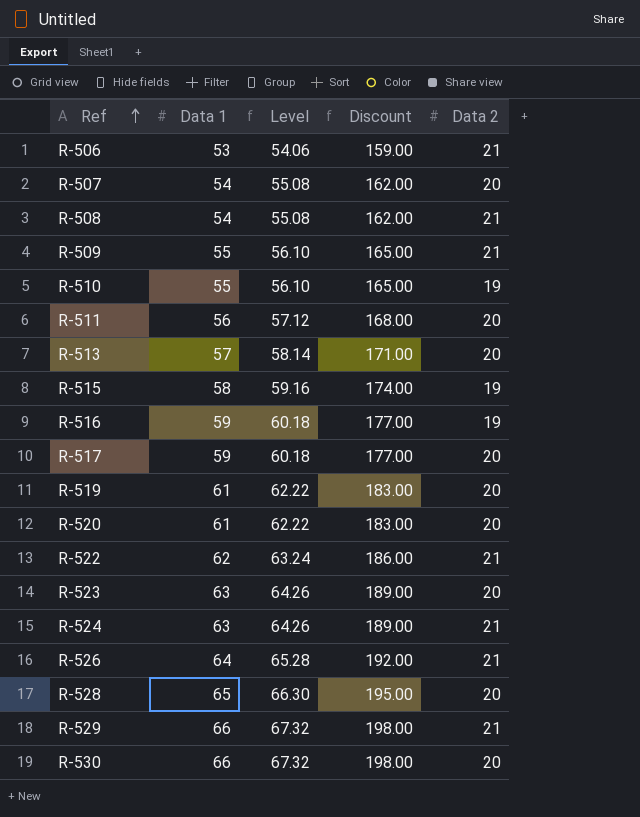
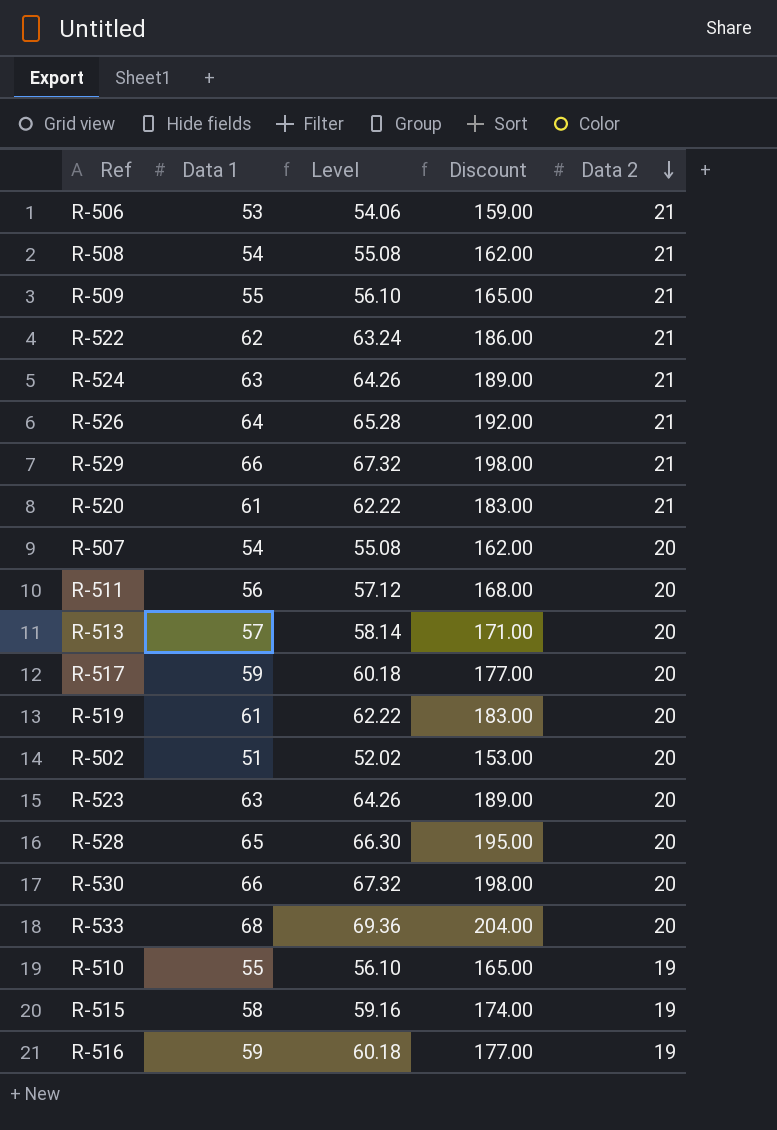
row order: Ref ascending -> Data 2 descending
R-520 | Data 2: 20 -> 21
row R-502: none -> 51 | 52.02 | 153.00 | 20
row R-533: none -> 68 | 69.36 | 204.00 | 20

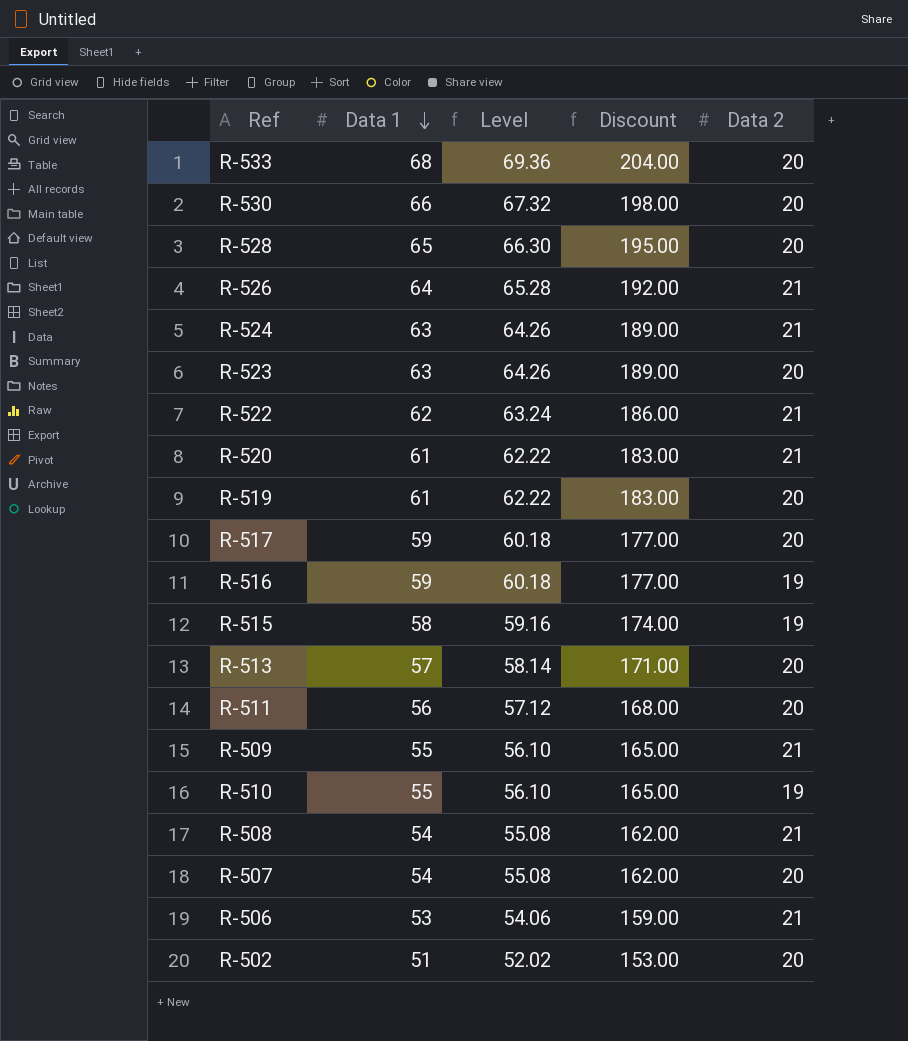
row order: Data 2 descending -> Data 1 descending
row R-529: 66 | 67.32 | 198.00 | 21 -> none

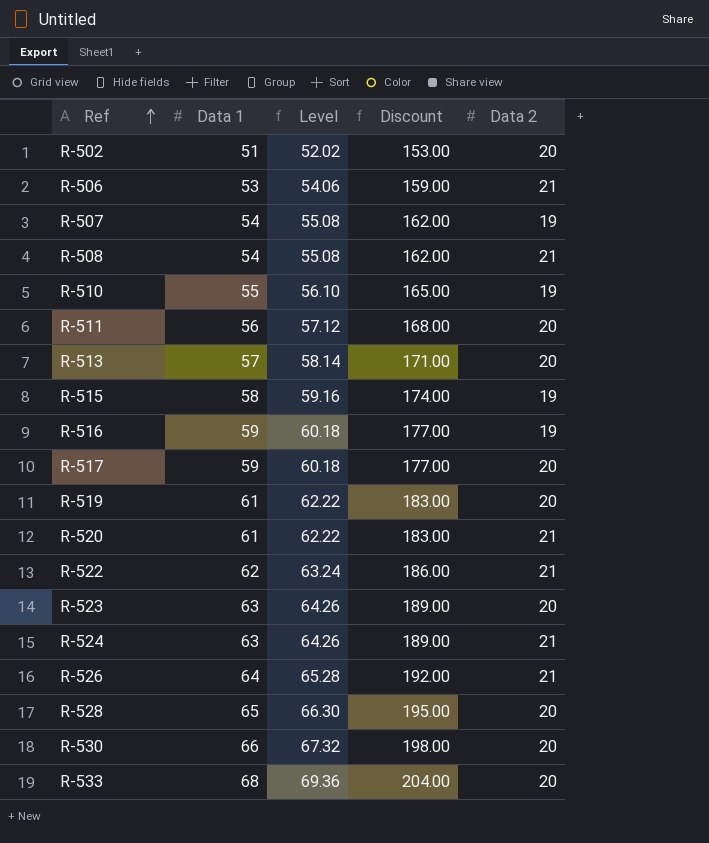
row order: Data 1 descending -> Ref ascending
row R-509: 55 | 56.10 | 165.00 | 21 -> none
R-507 | Data 2: 20 -> 19

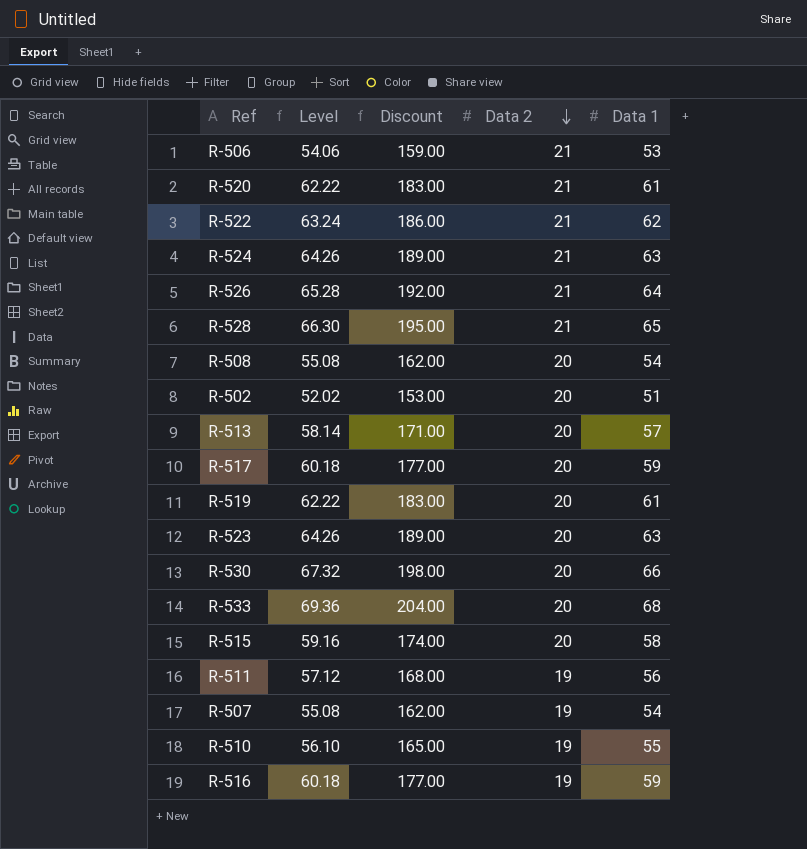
row order: Ref ascending -> Data 2 descending
column Data 1 | position: 2 -> 5
R-528 | Data 2: 20 -> 21
R-508 | Data 2: 21 -> 20
R-515 | Data 2: 19 -> 20
R-511 | Data 2: 20 -> 19

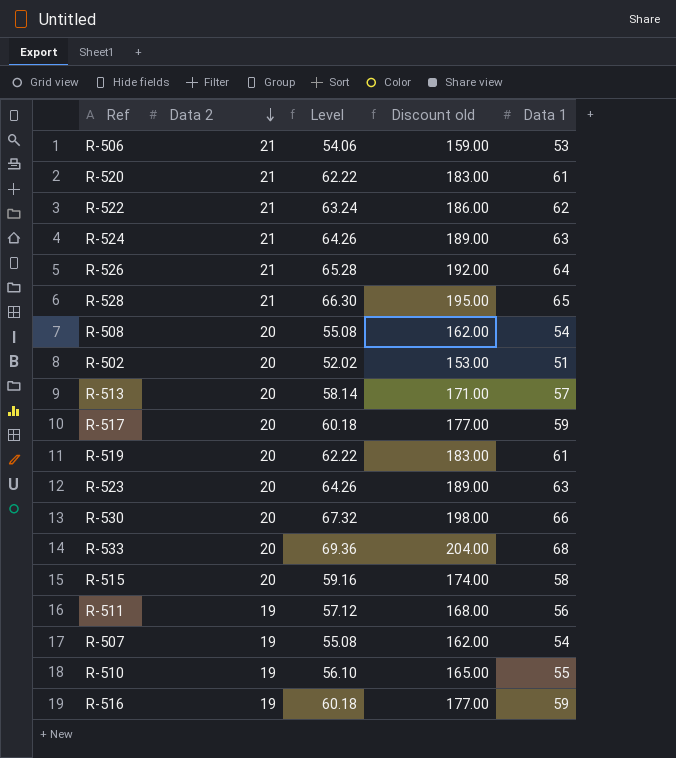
column Data 2 | position: 4 -> 2
column name: Discount -> Discount old

